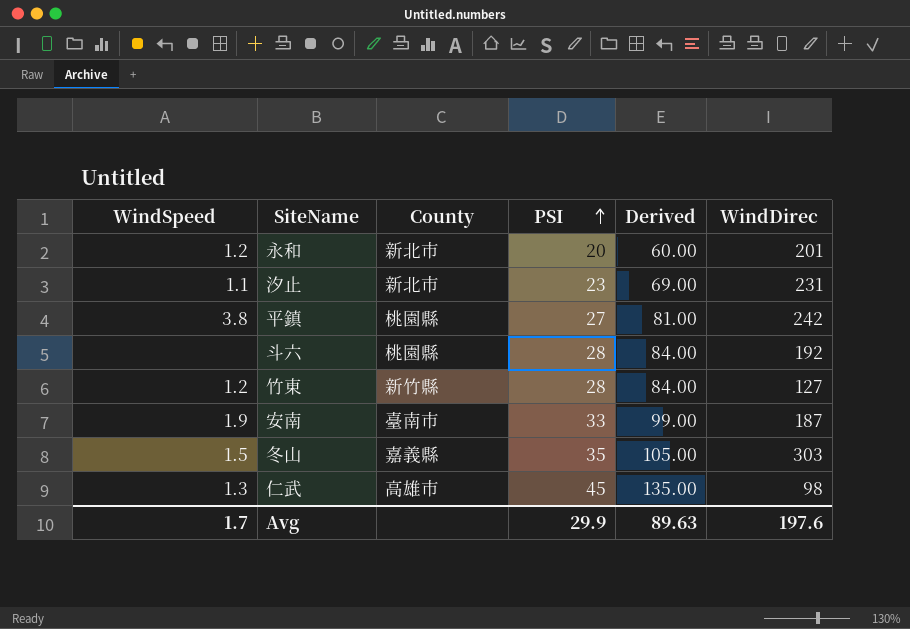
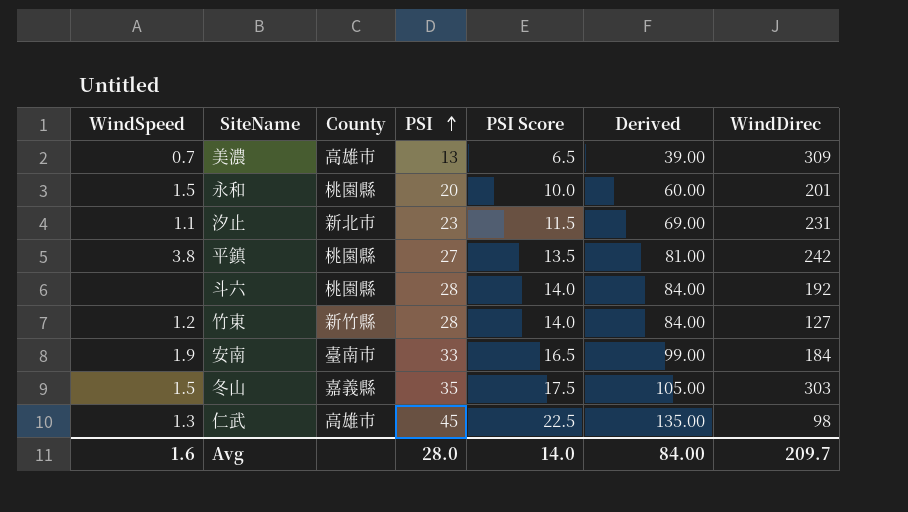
column PSI Score | formula: none -> [PSI] * 0.5
row 美濃: none -> 0.7 | 高雄市 | 13 | 6.5 | 39.00 | 309
永和 | WindSpeed: 1.2 -> 1.5
永和 | County: 新北市 -> 桃園縣
安南 | WindDirec: 187 -> 184
Avg | WindSpeed: 1.7 -> 1.6
Avg | PSI: 29.9 -> 28.0
Avg | Derived: 89.63 -> 84.00
Avg | WindDirec: 197.6 -> 209.7

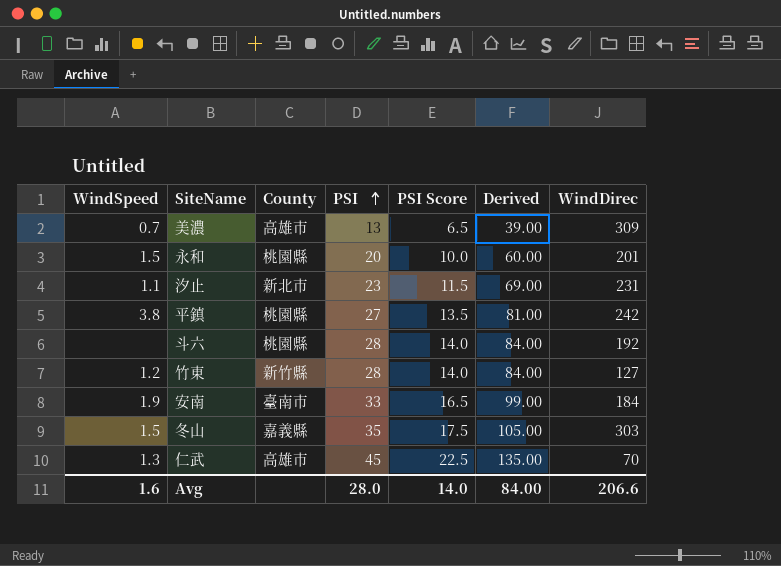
仁武 | WindDirec: 98 -> 70
Avg | WindDirec: 209.7 -> 206.6

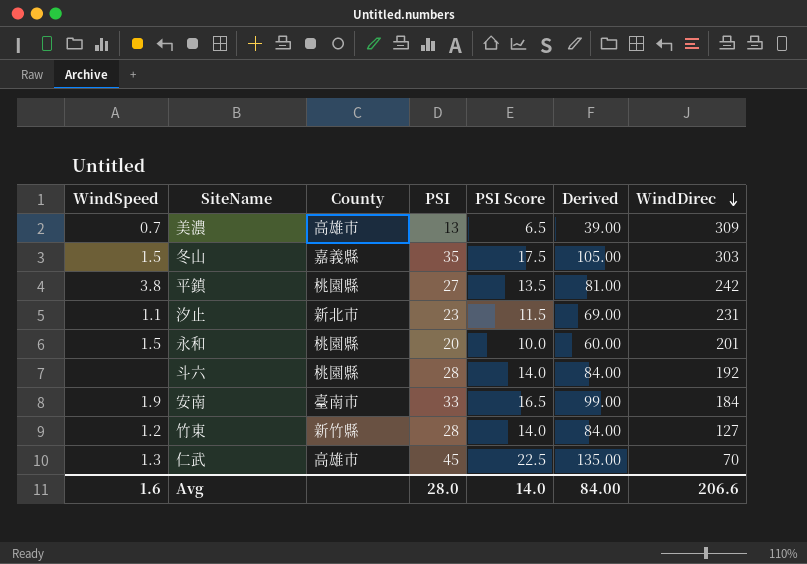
row order: PSI ascending -> WindDirec descending

